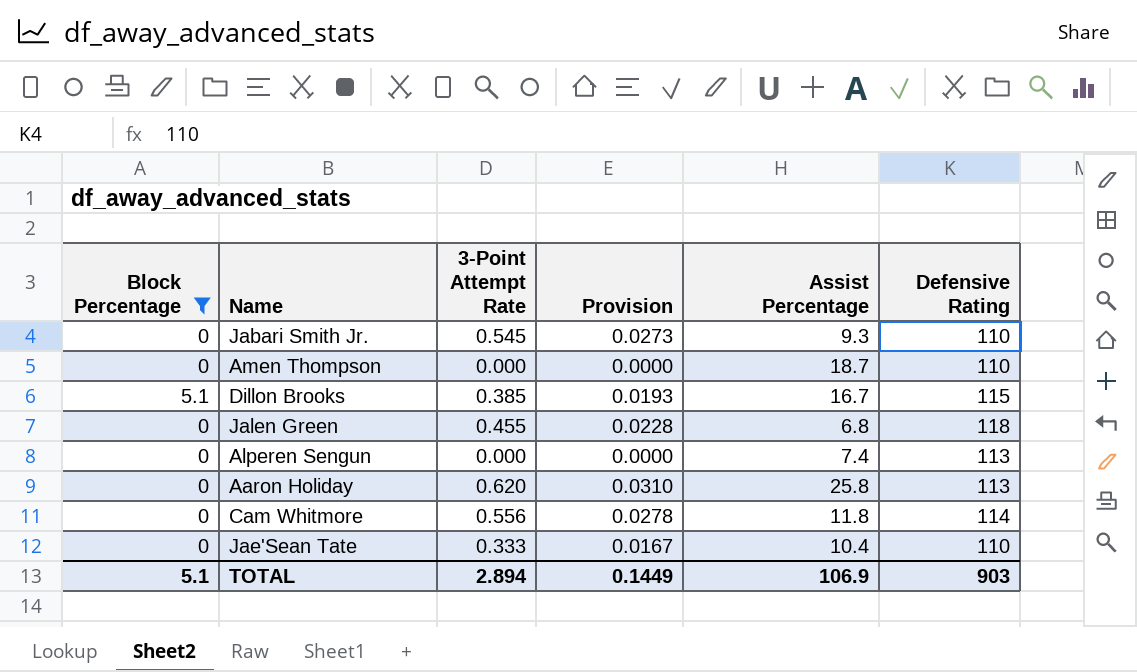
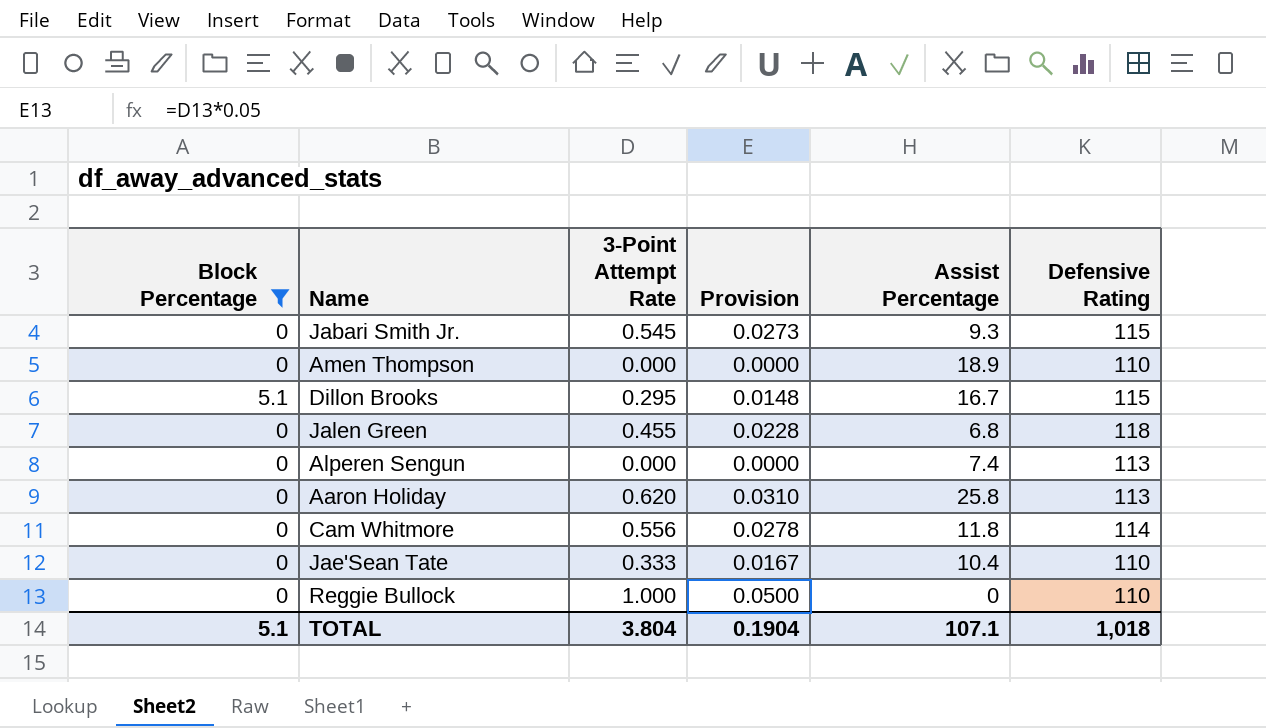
Jabari Smith Jr. | Defensive Rating: 110 -> 115
Amen Thompson | Assist Percentage: 18.7 -> 18.9
Dillon Brooks | 3-Point Attempt Rate: 0.385 -> 0.295
Dillon Brooks | Provision: 0.0193 -> 0.0148
row Reggie Bullock: none -> 0 | 1.000 | 0.0500 | 0 | 110
TOTAL | 3-Point Attempt Rate: 2.894 -> 3.804
TOTAL | Provision: 0.1449 -> 0.1904
TOTAL | Assist Percentage: 106.9 -> 107.1
TOTAL | Defensive Rating: 903 -> 1,018

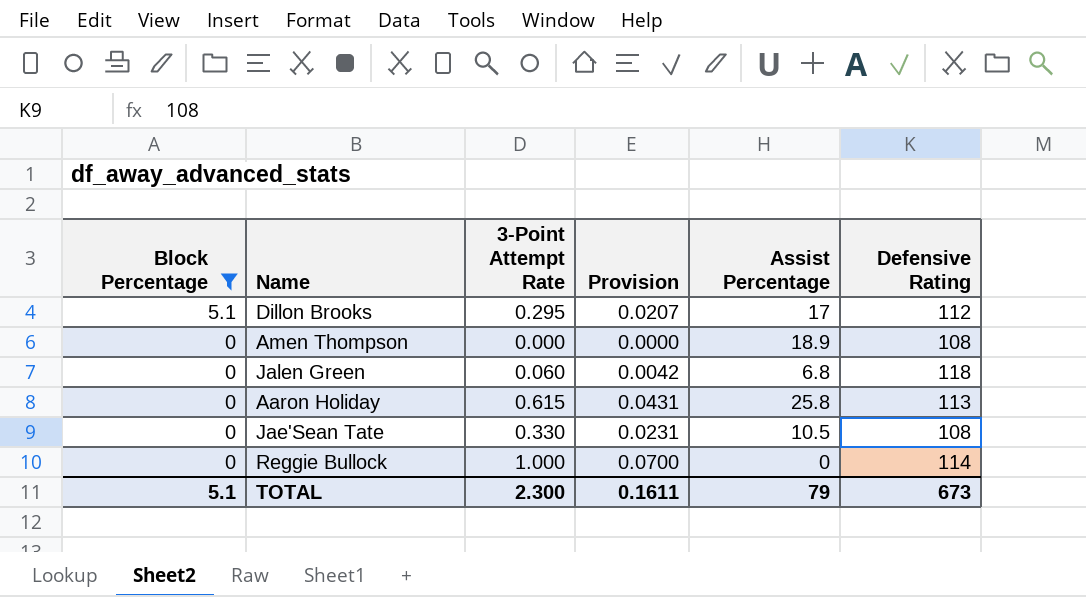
row order: none -> Block Percentage descending
column Provision | formula: [3-Point Attempt Rate] * 0.05 -> [3-Point Attempt Rate] * 0.07
row Jabari Smith Jr.: 0 | 0.545 | 0.0273 | 9.3 | 115 -> none
row Alperen Sengun: 0 | 0.000 | 0.0000 | 7.4 | 113 -> none
row Cam Whitmore: 0 | 0.556 | 0.0278 | 11.8 | 114 -> none
Dillon Brooks | Assist Percentage: 16.7 -> 17
Dillon Brooks | Defensive Rating: 115 -> 112
Amen Thompson | Defensive Rating: 110 -> 108
Jalen Green | 3-Point Attempt Rate: 0.455 -> 0.060
Aaron Holiday | 3-Point Attempt Rate: 0.620 -> 0.615
Jae'Sean Tate | 3-Point Attempt Rate: 0.333 -> 0.330
Jae'Sean Tate | Assist Percentage: 10.4 -> 10.5
Jae'Sean Tate | Defensive Rating: 110 -> 108
Reggie Bullock | Defensive Rating: 110 -> 114
TOTAL | 3-Point Attempt Rate: 3.804 -> 2.300
TOTAL | Provision: 0.1904 -> 0.1611
TOTAL | Assist Percentage: 107.1 -> 79
TOTAL | Defensive Rating: 1,018 -> 673

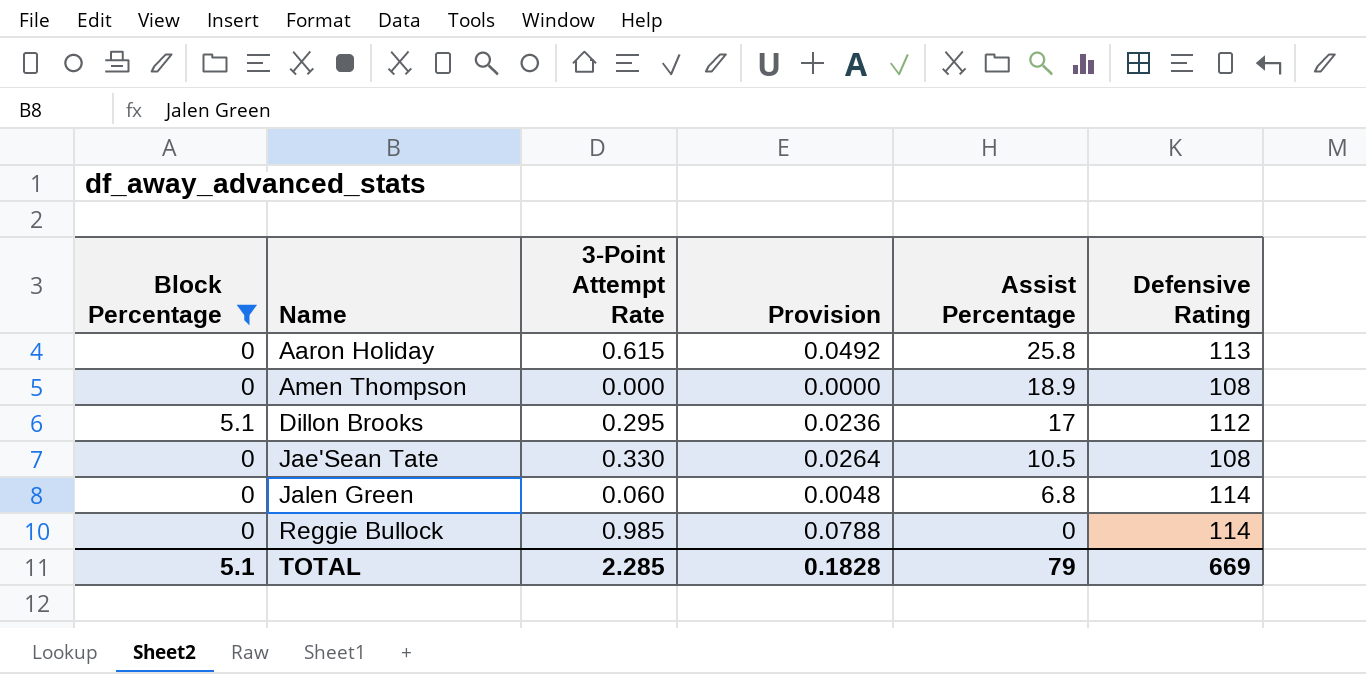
row order: Block Percentage descending -> Name ascending
column Provision | formula: [3-Point Attempt Rate] * 0.07 -> [3-Point Attempt Rate] * 0.08
Jalen Green | Defensive Rating: 118 -> 114
Reggie Bullock | 3-Point Attempt Rate: 1.000 -> 0.985
TOTAL | 3-Point Attempt Rate: 2.300 -> 2.285
TOTAL | Provision: 0.1611 -> 0.1828
TOTAL | Defensive Rating: 673 -> 669

